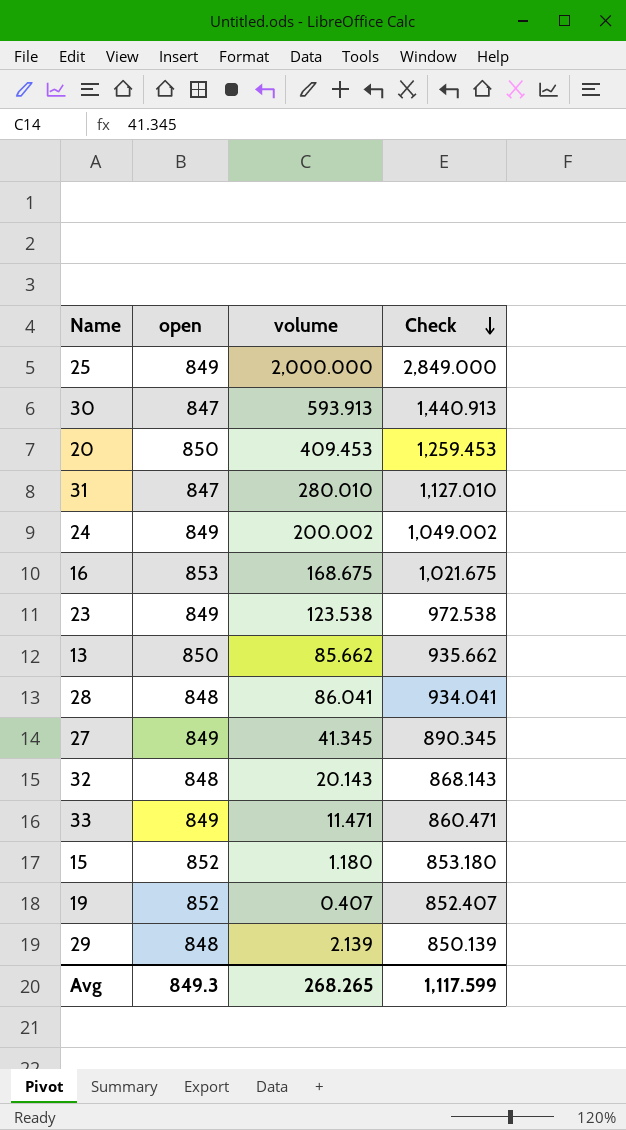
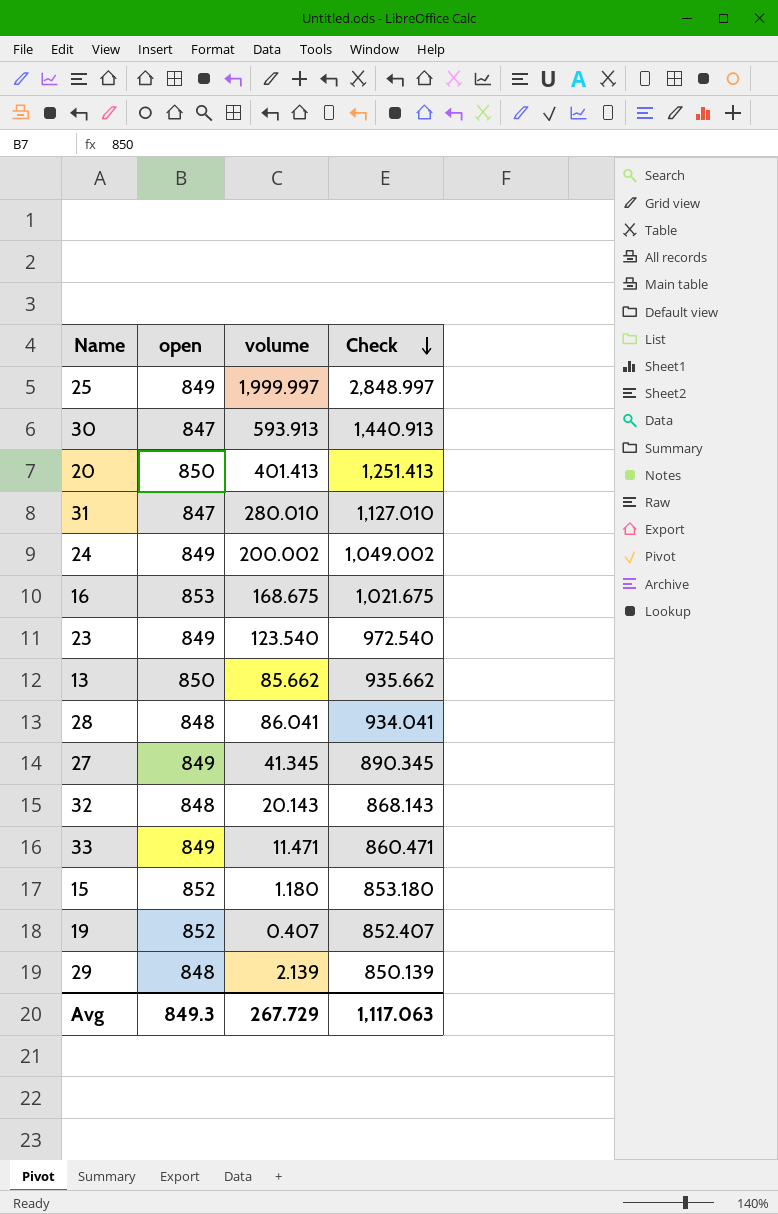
25 | volume: 2,000.000 -> 1,999.997
25 | Check: 2,849.000 -> 2,848.997
20 | volume: 409.453 -> 401.413
20 | Check: 1,259.453 -> 1,251.413
23 | volume: 123.538 -> 123.540
23 | Check: 972.538 -> 972.540
Avg | volume: 268.265 -> 267.729
Avg | Check: 1,117.599 -> 1,117.063

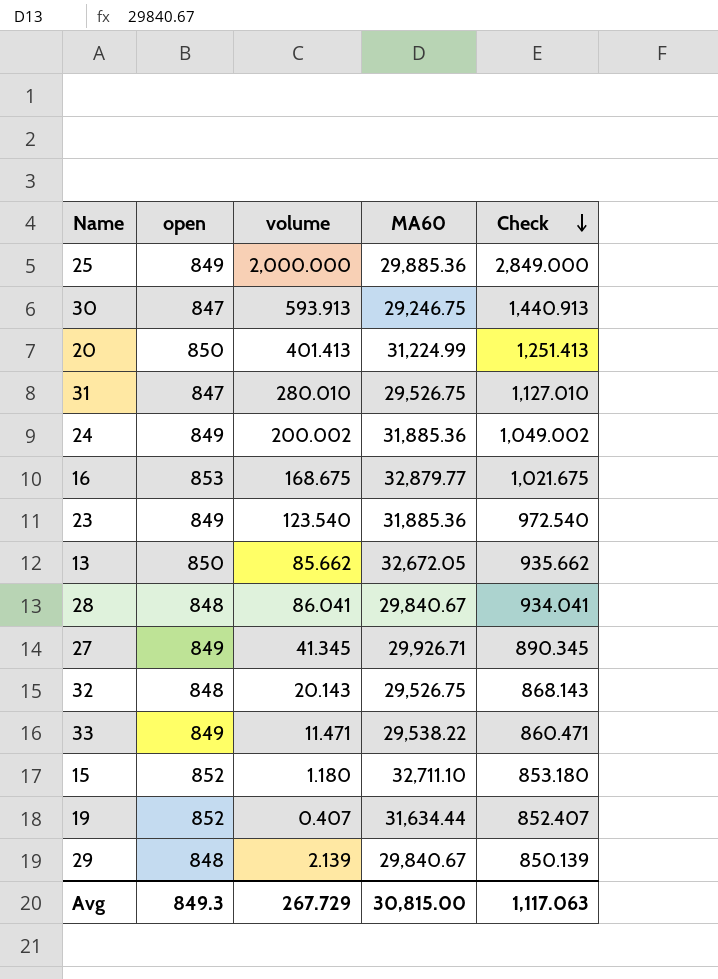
column MA60 | position: none -> 4
25 | volume: 1,999.997 -> 2,000.000
25 | Check: 2,848.997 -> 2,849.000

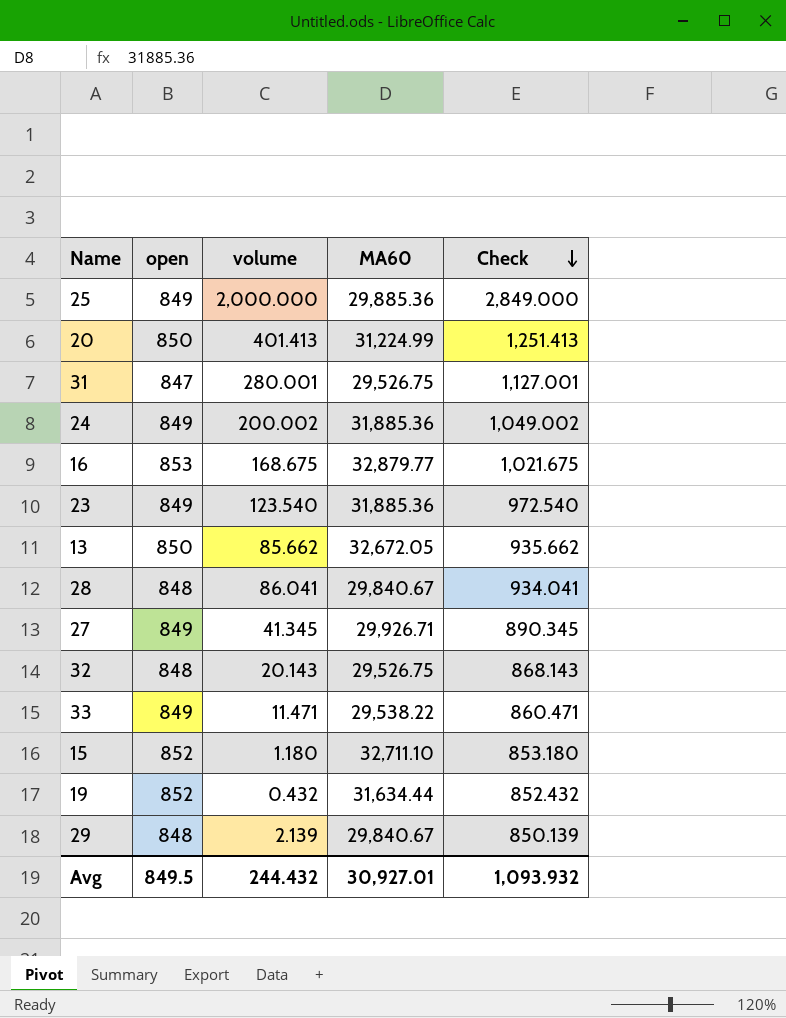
row 30: 847 | 593.913 | 29,246.75 | 1,440.913 -> none
31 | volume: 280.010 -> 280.001
31 | Check: 1,127.010 -> 1,127.001
19 | volume: 0.407 -> 0.432
19 | Check: 852.407 -> 852.432
Avg | open: 849.3 -> 849.5
Avg | volume: 267.729 -> 244.432
Avg | MA60: 30,815.00 -> 30,927.01
Avg | Check: 1,117.063 -> 1,093.932

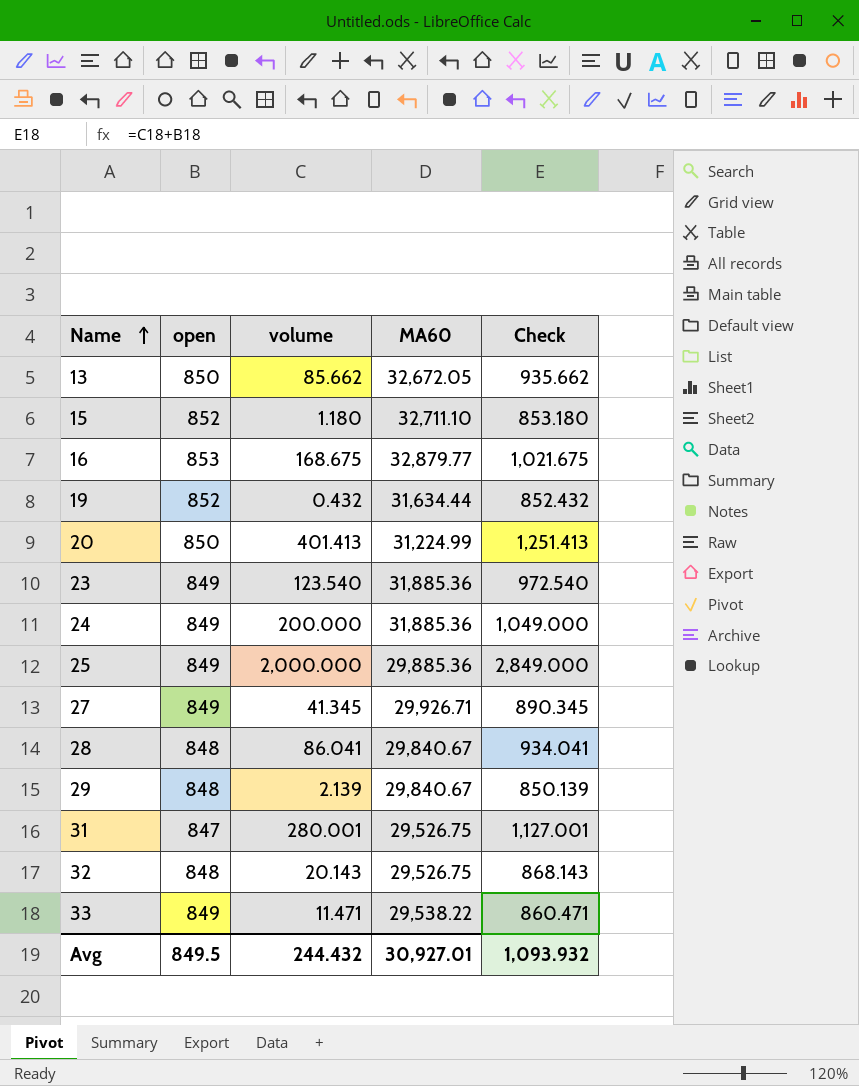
row order: Check descending -> Name ascending
24 | volume: 200.002 -> 200.000
24 | Check: 1,049.002 -> 1,049.000

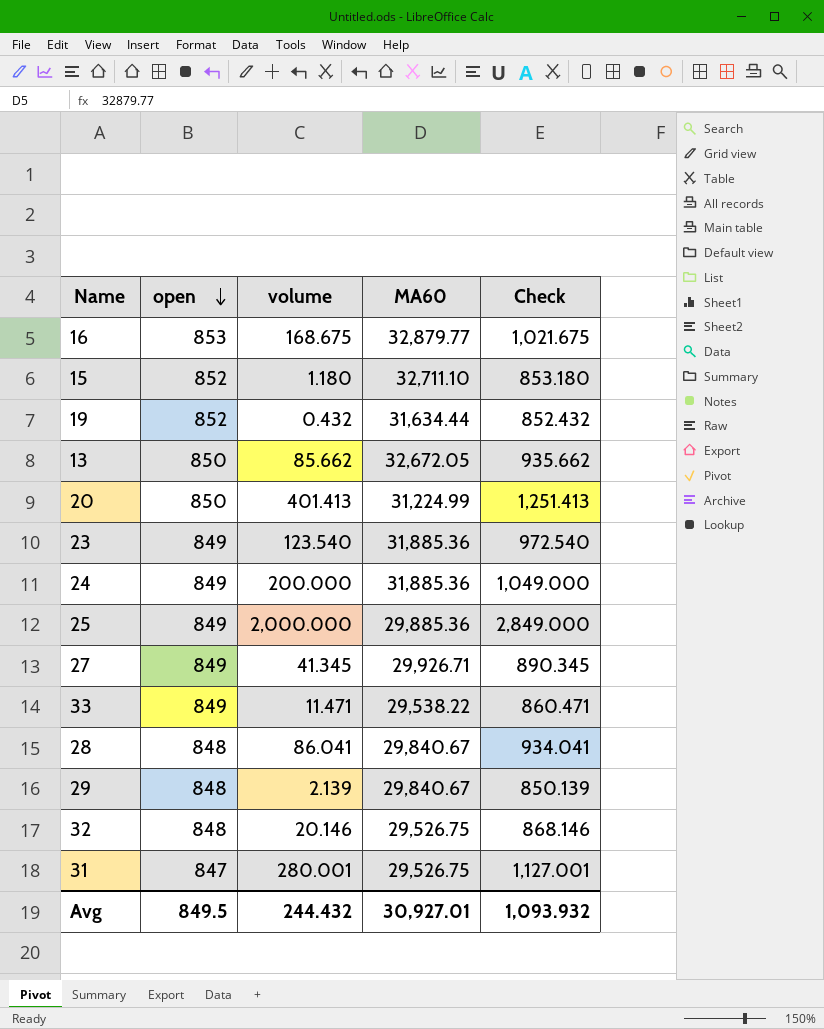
row order: Name ascending -> open descending
32 | volume: 20.143 -> 20.146
32 | Check: 868.143 -> 868.146

